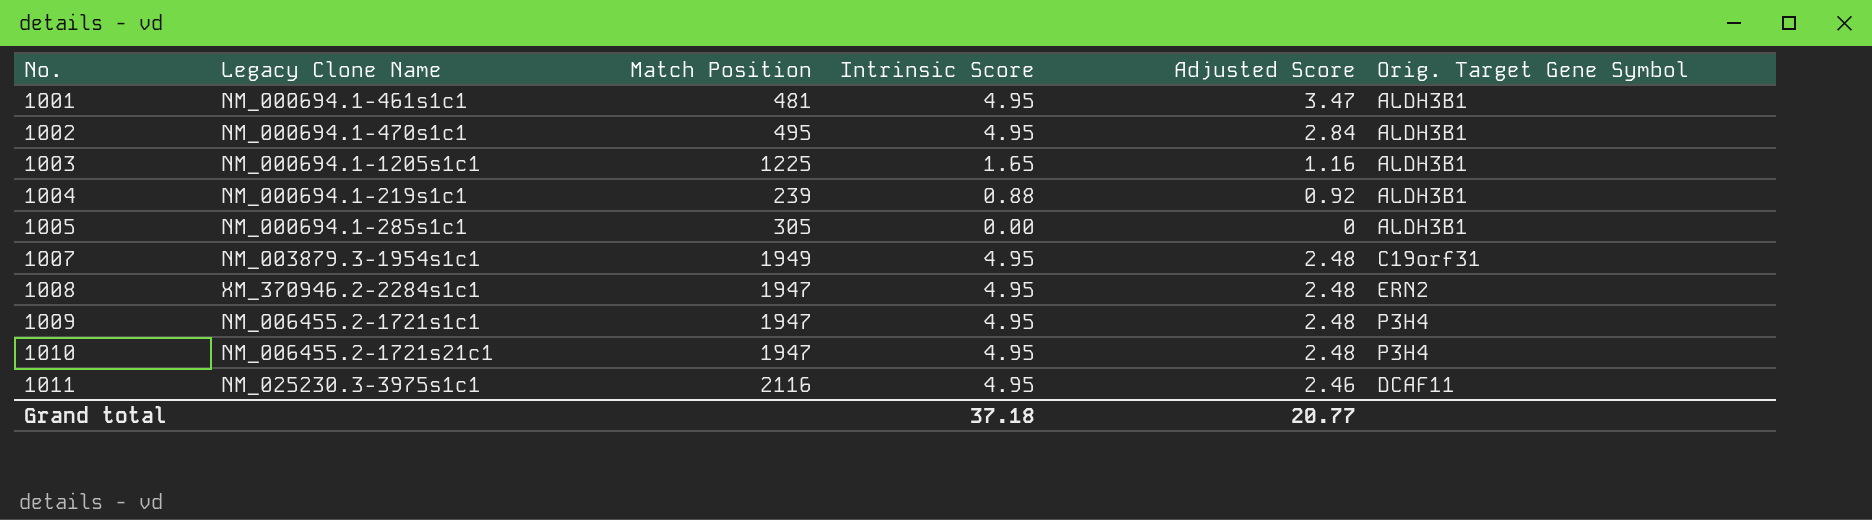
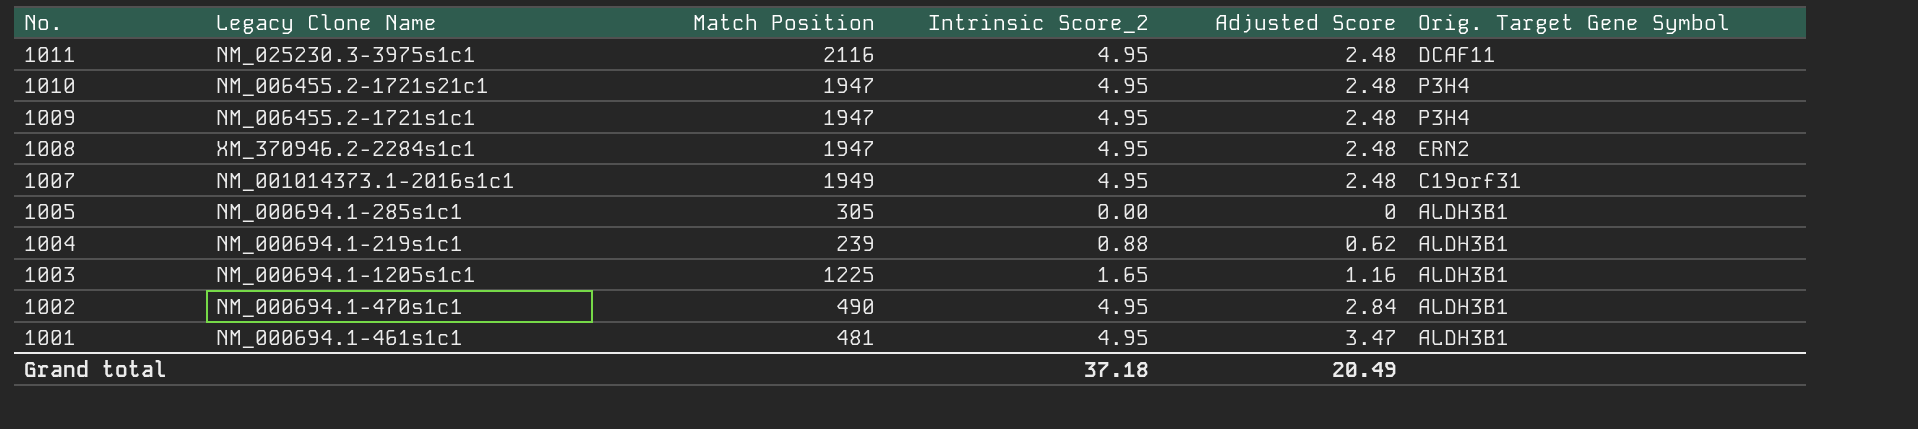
row order: No. ascending -> No. descending
column name: Intrinsic Score -> Intrinsic Score_2
1011 | Adjusted Score: 2.46 -> 2.48
1007 | Legacy Clone Name: NM_003879.3-1954s1c1 -> NM_001014373.1-2016s1c1
1004 | Adjusted Score: 0.92 -> 0.62
1002 | Match Position: 495 -> 490
Grand total | Adjusted Score: 20.77 -> 20.49

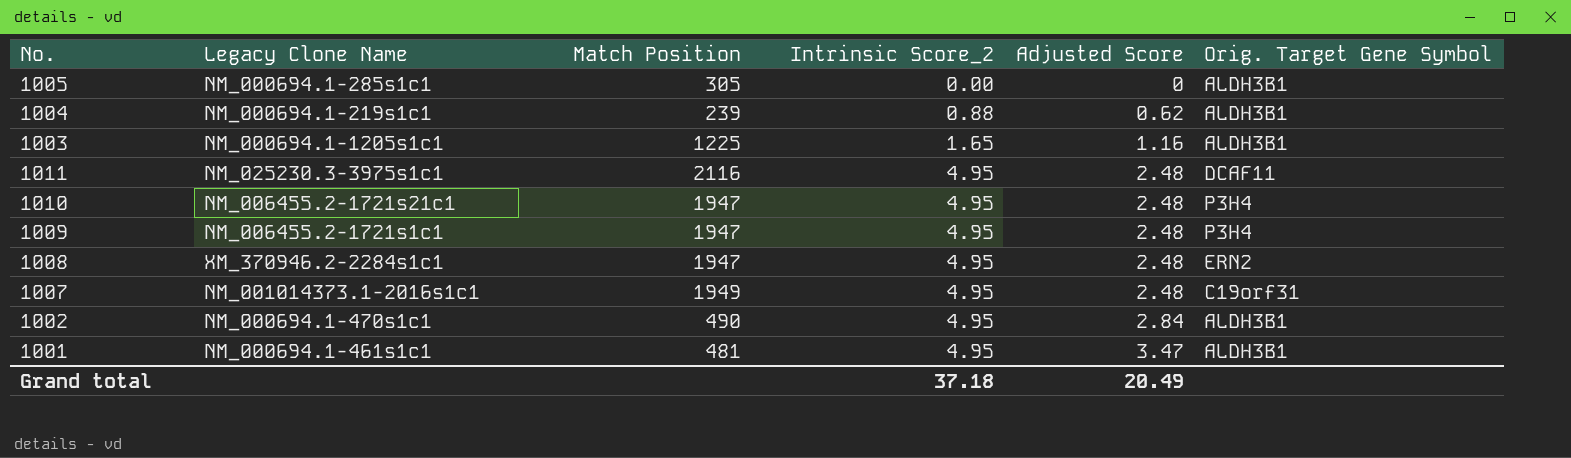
row order: No. descending -> Intrinsic Score_2 ascending

